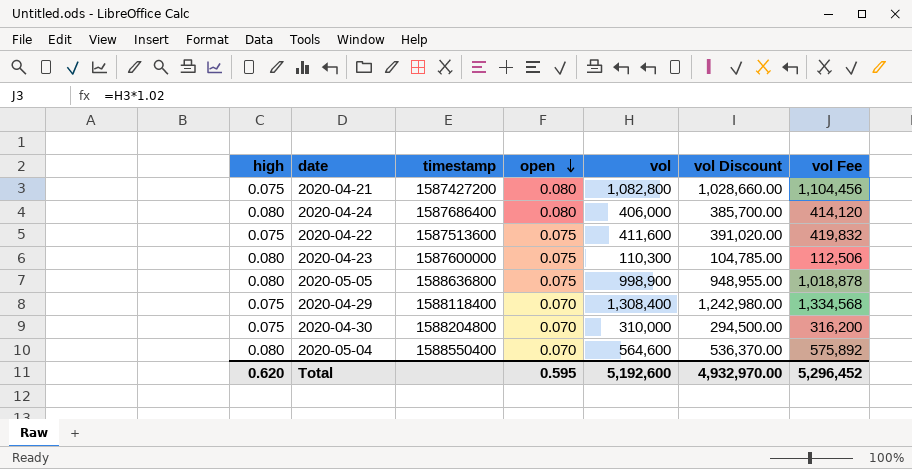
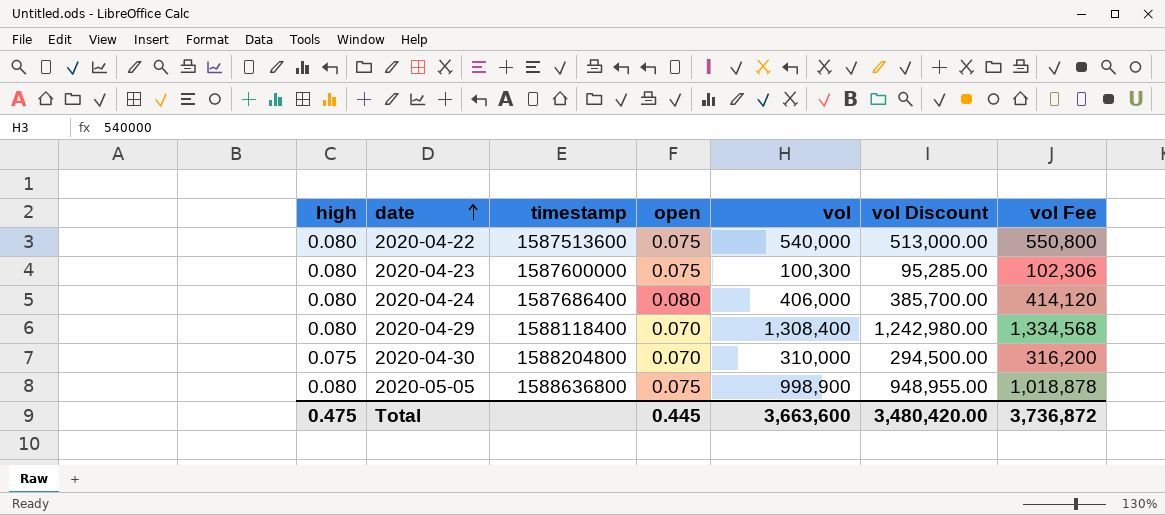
row order: open descending -> date ascending
row 2020-04-21: 0.075 | 1587427200 | 0.080 | 1,082,800 | 1,028,660.00 | 1,104,456 -> none
row 2020-05-04: 0.080 | 1588550400 | 0.070 | 564,600 | 536,370.00 | 575,892 -> none
2020-04-22 | high: 0.075 -> 0.080
2020-04-22 | vol: 411,600 -> 540,000
2020-04-22 | vol Discount: 391,020.00 -> 513,000.00
2020-04-22 | vol Fee: 419,832 -> 550,800
2020-04-23 | vol: 110,300 -> 100,300
2020-04-23 | vol Discount: 104,785.00 -> 95,285.00
2020-04-23 | vol Fee: 112,506 -> 102,306
2020-04-29 | high: 0.075 -> 0.080
Total | high: 0.620 -> 0.475
Total | open: 0.595 -> 0.445
Total | vol: 5,192,600 -> 3,663,600
Total | vol Discount: 4,932,970.00 -> 3,480,420.00
Total | vol Fee: 5,296,452 -> 3,736,872

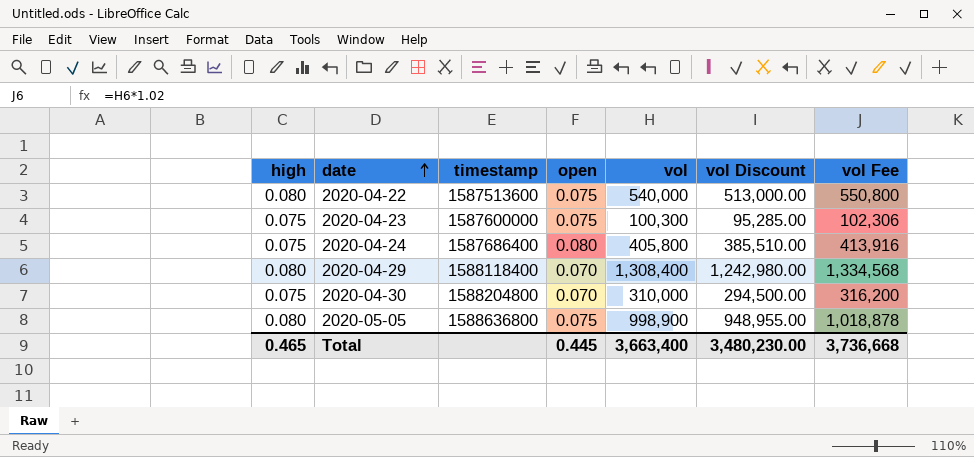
2020-04-23 | high: 0.080 -> 0.075
2020-04-24 | high: 0.080 -> 0.075
2020-04-24 | vol: 406,000 -> 405,800
2020-04-24 | vol Discount: 385,700.00 -> 385,510.00
2020-04-24 | vol Fee: 414,120 -> 413,916
Total | high: 0.475 -> 0.465
Total | vol: 3,663,600 -> 3,663,400
Total | vol Discount: 3,480,420.00 -> 3,480,230.00
Total | vol Fee: 3,736,872 -> 3,736,668

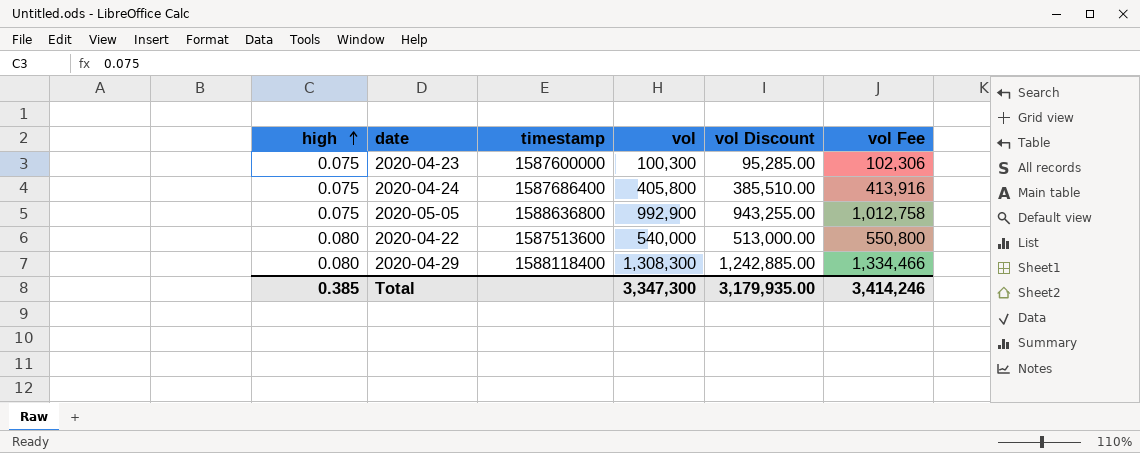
row order: date ascending -> high ascending
column open | position: 4 -> none
row 2020-04-30: 0.075 | 1588204800 | 0.070 | 310,000 | 294,500.00 | 316,200 -> none
2020-05-05 | high: 0.080 -> 0.075
2020-05-05 | vol: 998,900 -> 992,900
2020-05-05 | vol Discount: 948,955.00 -> 943,255.00
2020-05-05 | vol Fee: 1,018,878 -> 1,012,758
2020-04-29 | vol: 1,308,400 -> 1,308,300
2020-04-29 | vol Discount: 1,242,980.00 -> 1,242,885.00
2020-04-29 | vol Fee: 1,334,568 -> 1,334,466
Total | high: 0.465 -> 0.385
Total | vol: 3,663,400 -> 3,347,300
Total | vol Discount: 3,480,230.00 -> 3,179,935.00
Total | vol Fee: 3,736,668 -> 3,414,246

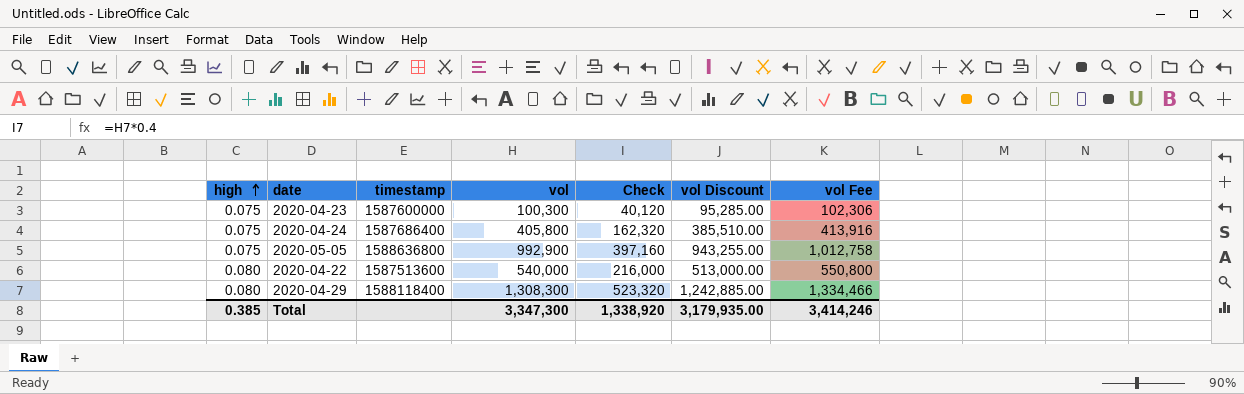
column Check | formula: none -> [vol] * 0.4

